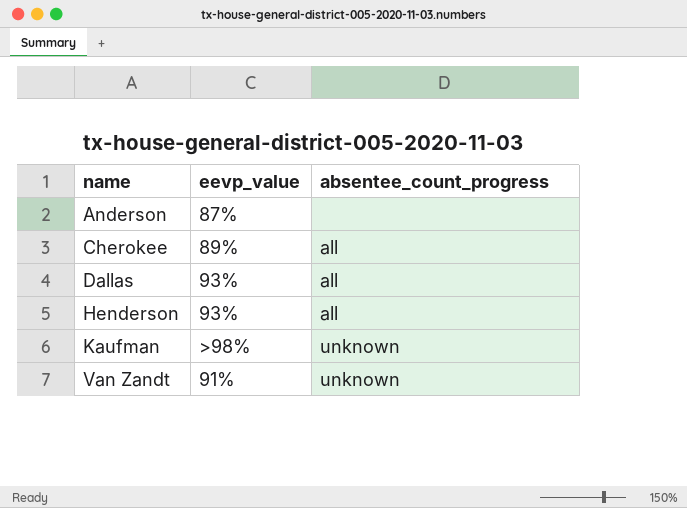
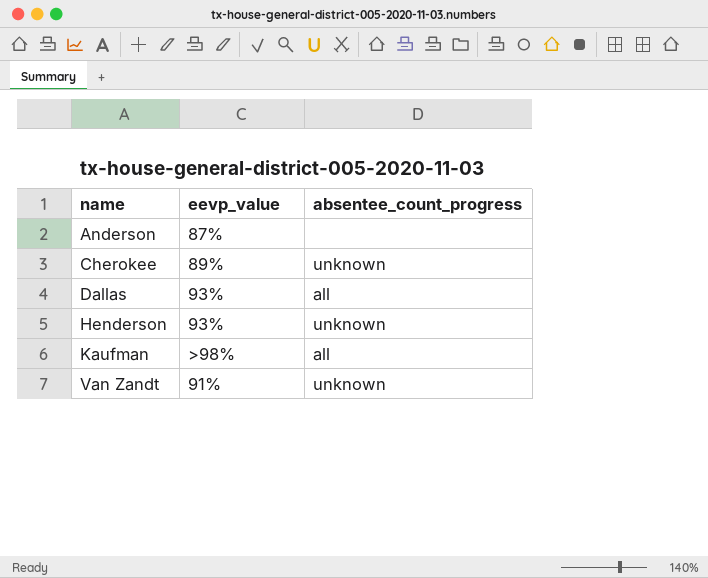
Cherokee | absentee_count_progress: all -> unknown
Henderson | absentee_count_progress: all -> unknown
Kaufman | absentee_count_progress: unknown -> all

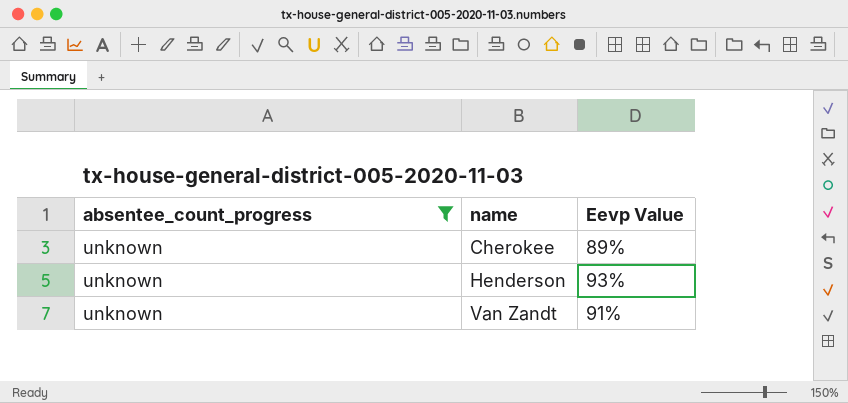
filter: none -> absentee_count_progress = unknown
column absentee_count_progress | position: 3 -> 1
column name: eevp_value -> Eevp Value

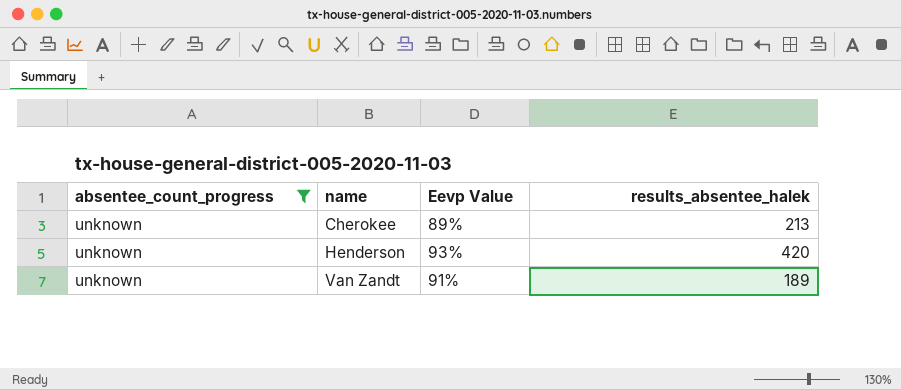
column results_absentee_halek | position: none -> 4

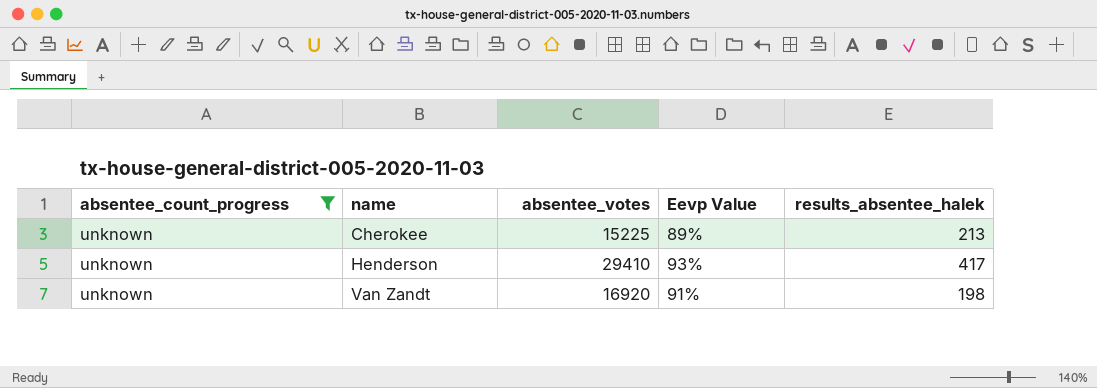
column absentee_votes | position: none -> 3
Henderson | results_absentee_halek: 420 -> 417
Van Zandt | results_absentee_halek: 189 -> 198

